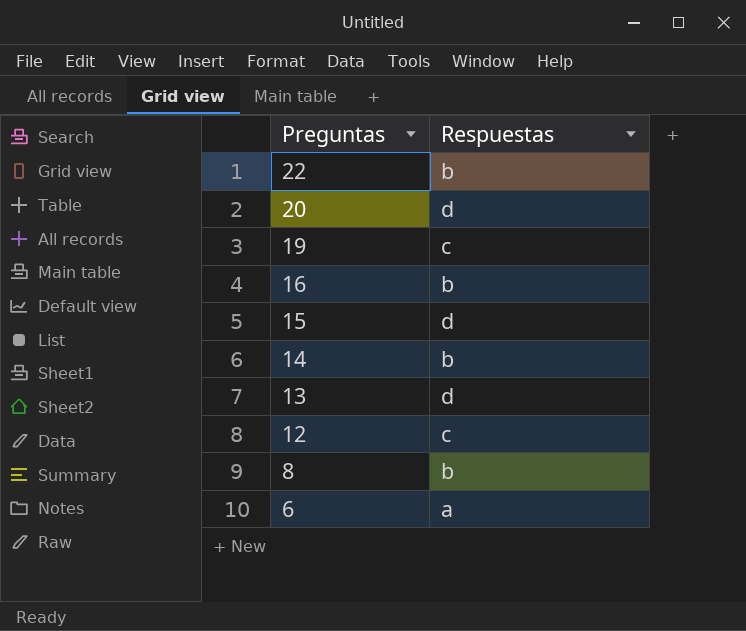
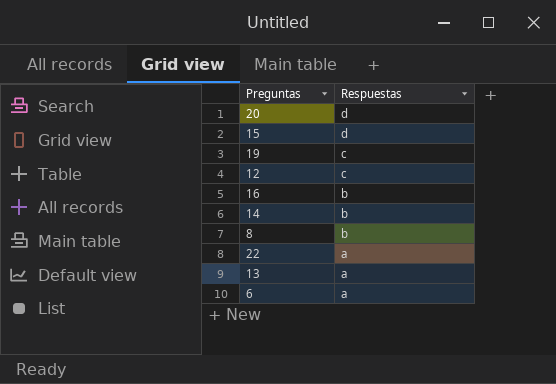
row order: Preguntas descending -> Respuestas descending
22 | Respuestas: b -> a
13 | Respuestas: d -> a

